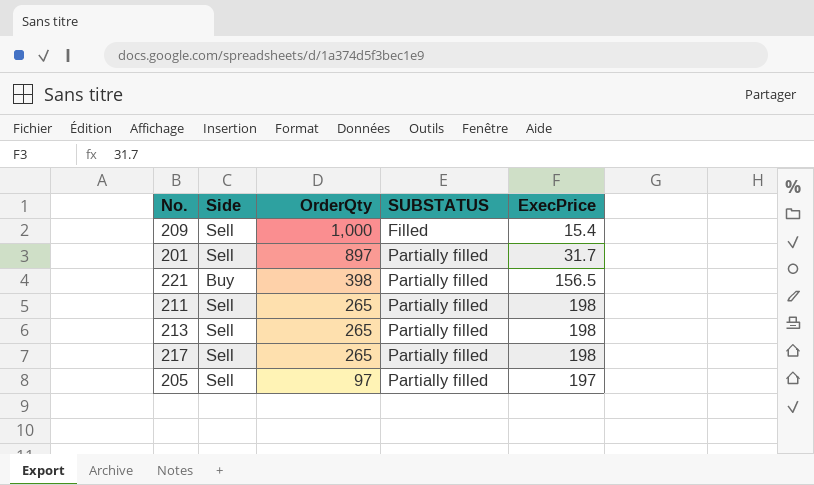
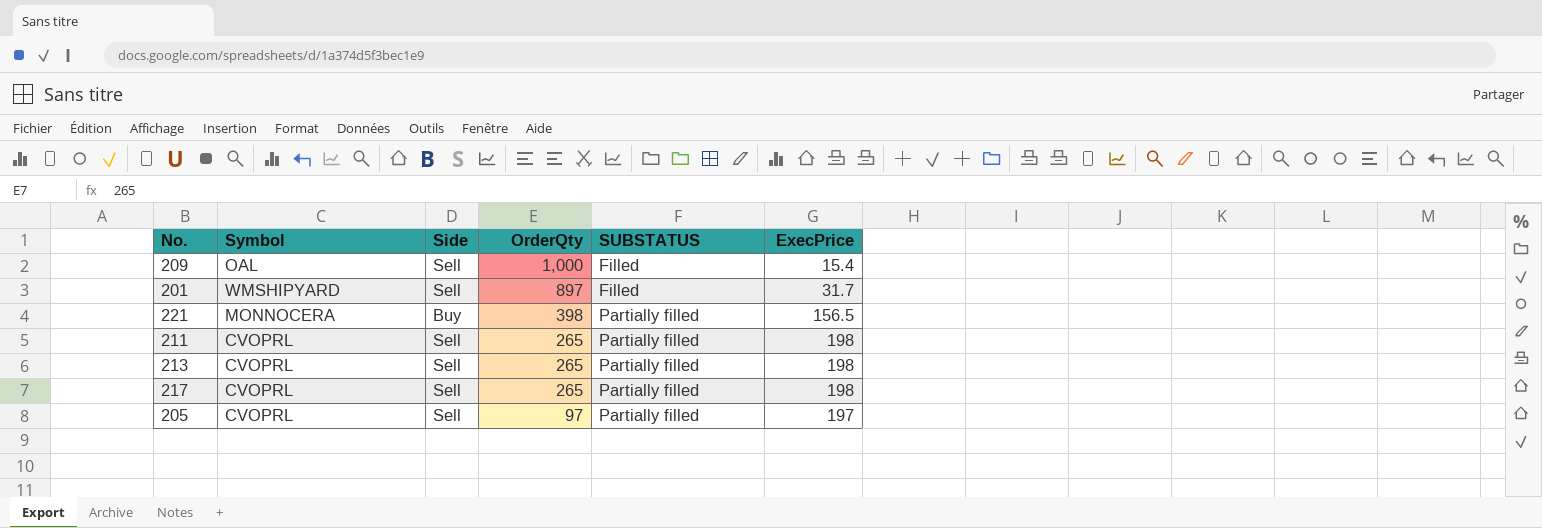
column Symbol | position: none -> 2
201 | SUBSTATUS: Partially filled -> Filled

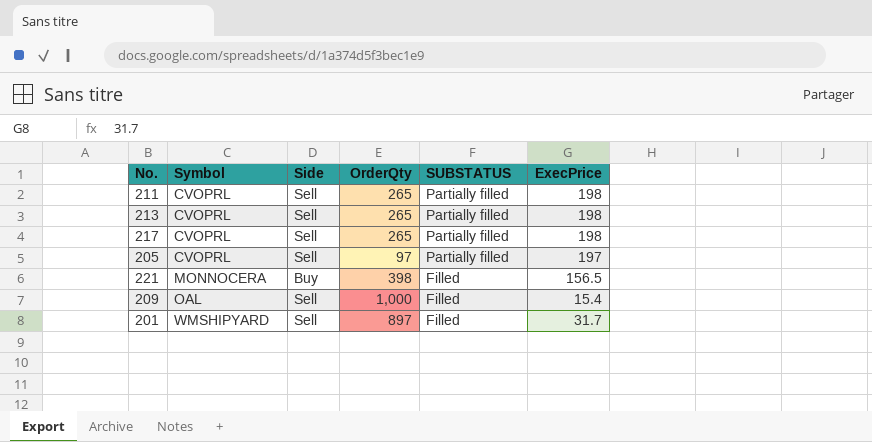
row order: OrderQty descending -> Symbol ascending
221 | SUBSTATUS: Partially filled -> Filled

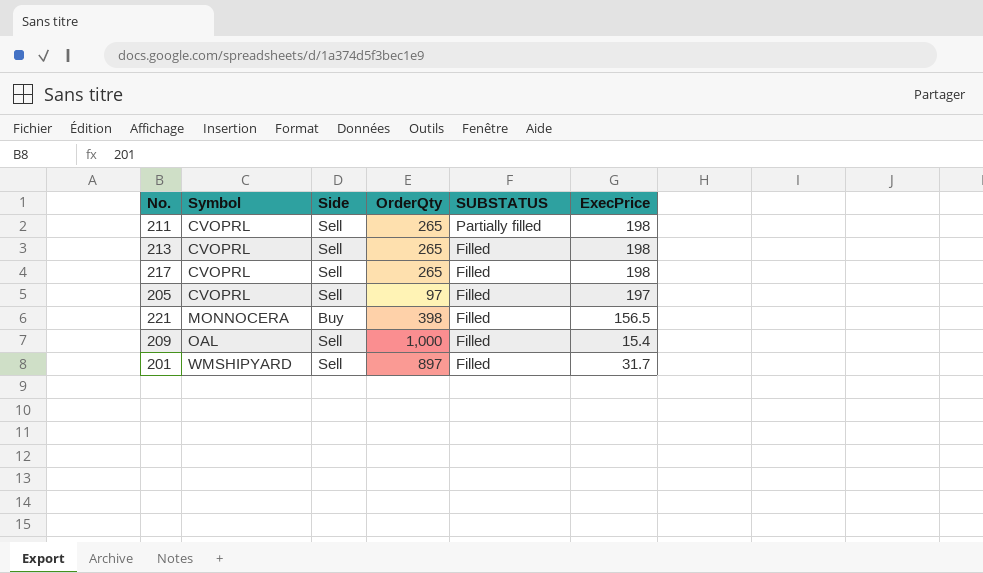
213 | SUBSTATUS: Partially filled -> Filled
217 | SUBSTATUS: Partially filled -> Filled
205 | SUBSTATUS: Partially filled -> Filled

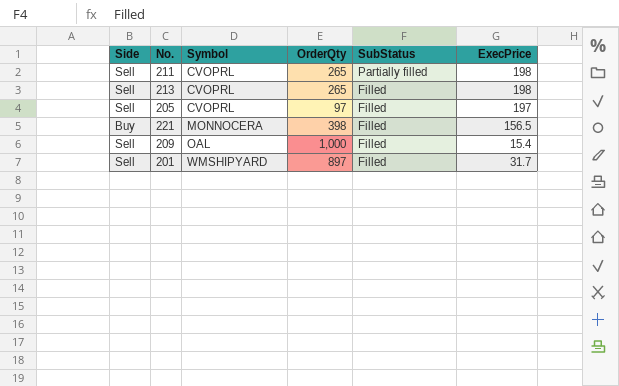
column Side | position: 3 -> 1
column name: SUBSTATUS -> SubStatus
row 217: CVOPRL | Sell | 265 | Filled | 198 -> none

